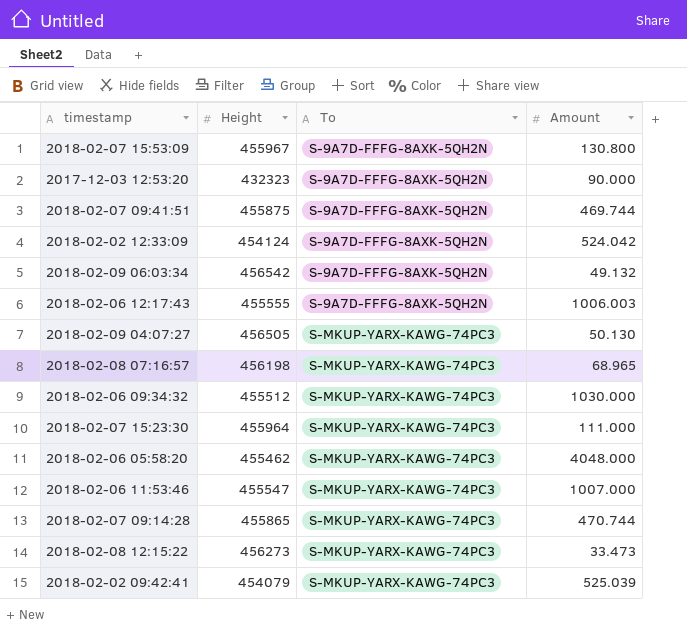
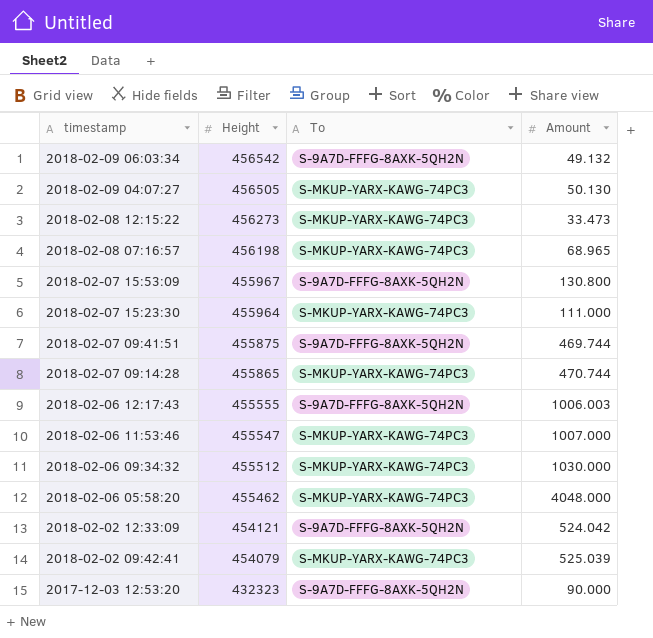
row order: To ascending -> timestamp descending
2018-02-02 12:33:09 | Height: 454124 -> 454121

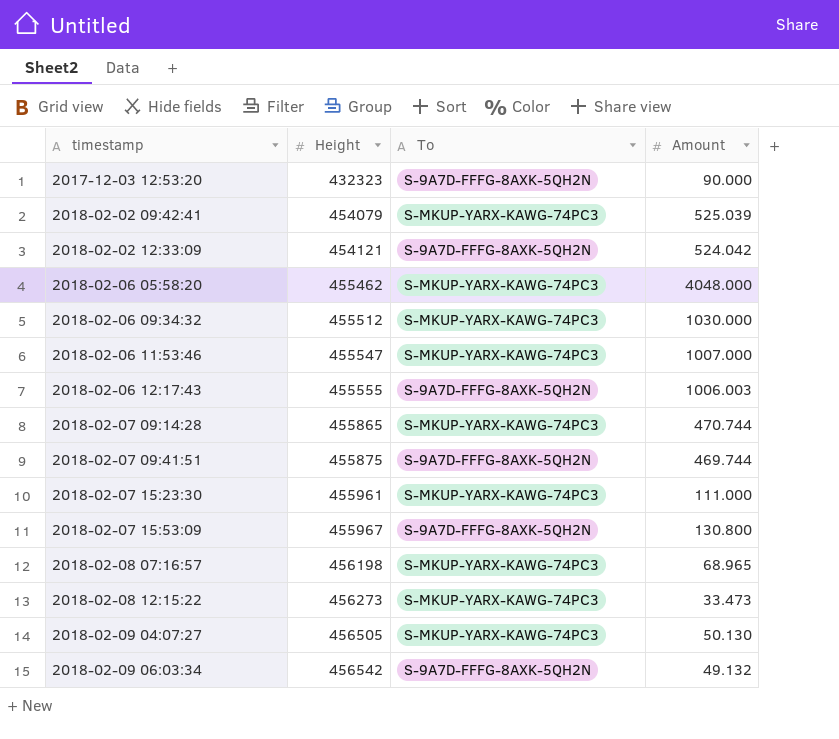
row order: timestamp descending -> timestamp ascending
2018-02-07 15:23:30 | Height: 455964 -> 455961

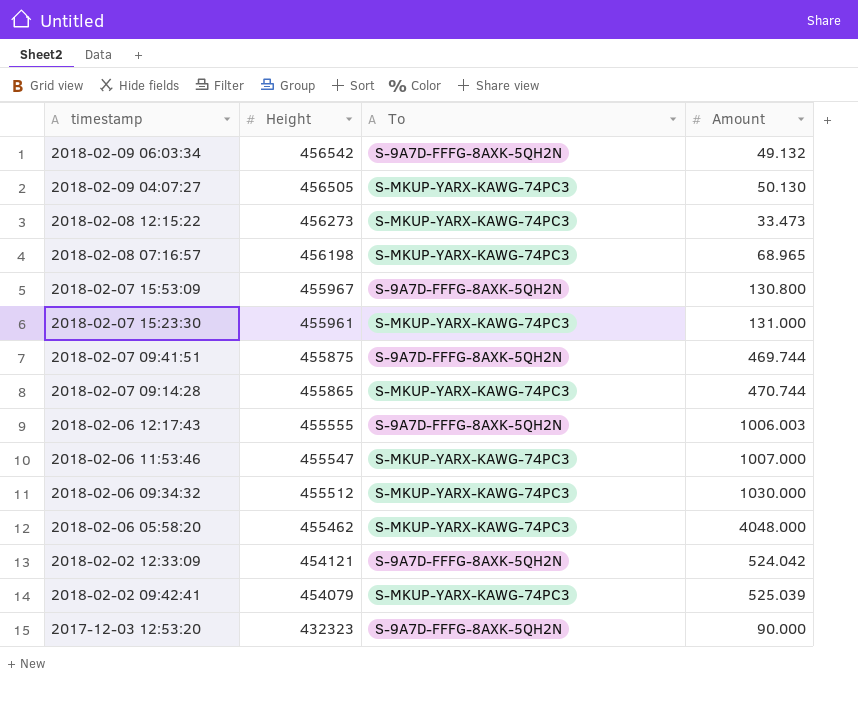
row order: timestamp ascending -> timestamp descending
2018-02-07 15:23:30 | Amount: 111.000 -> 131.000

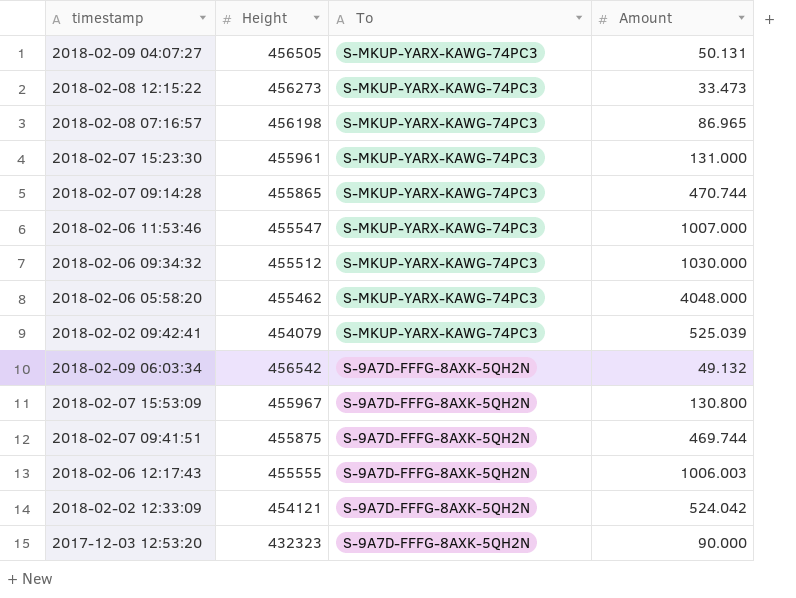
row order: timestamp descending -> To descending
2018-02-09 04:07:27 | Amount: 50.130 -> 50.131
2018-02-08 07:16:57 | Amount: 68.965 -> 86.965

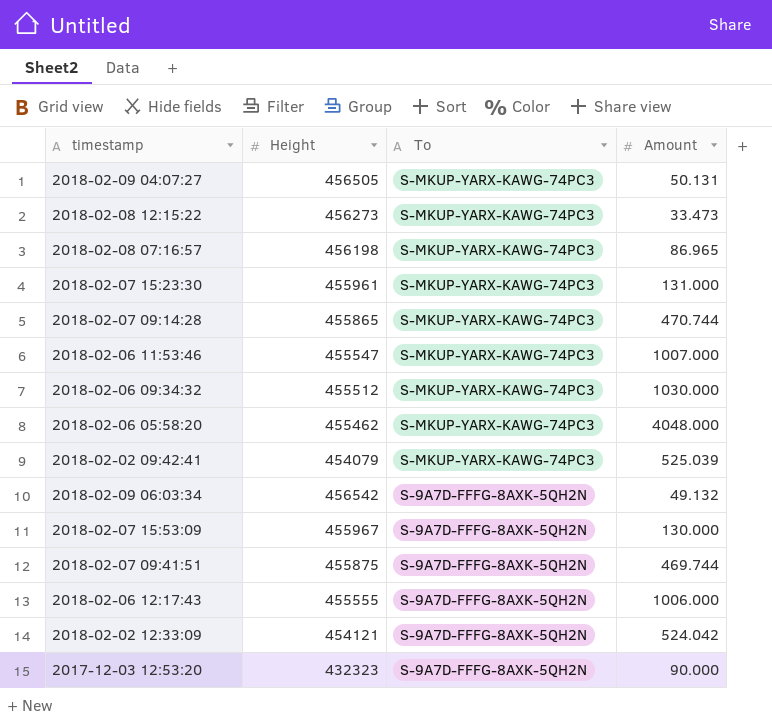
2018-02-07 15:53:09 | Amount: 130.800 -> 130.000
2018-02-06 12:17:43 | Amount: 1006.003 -> 1006.000

